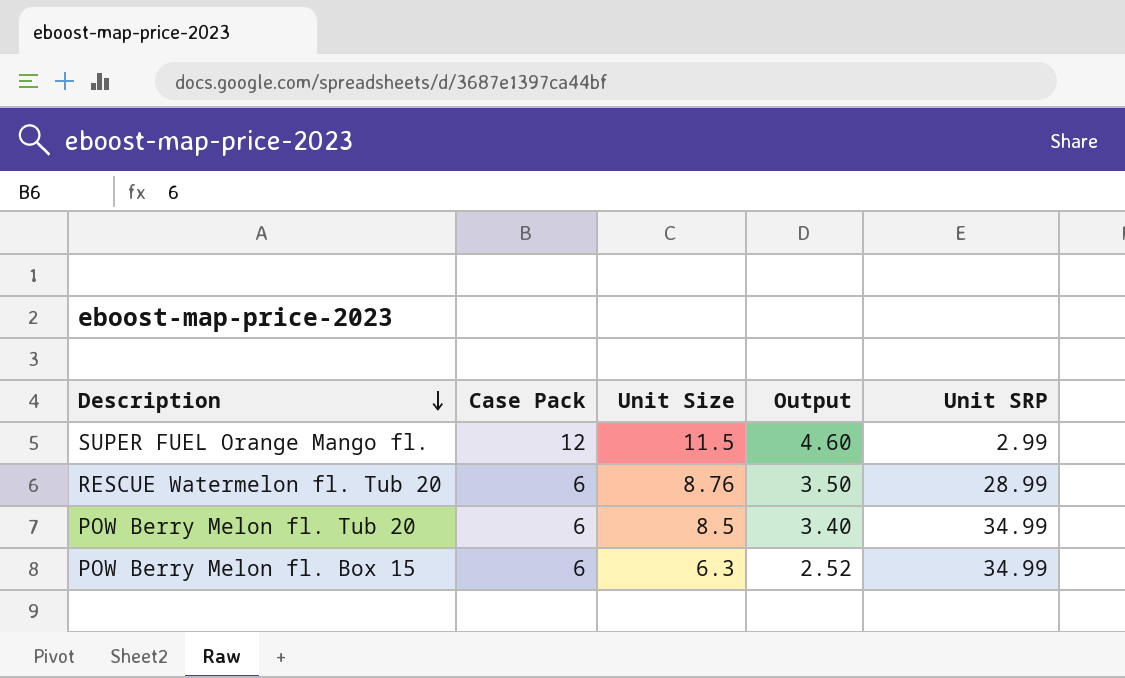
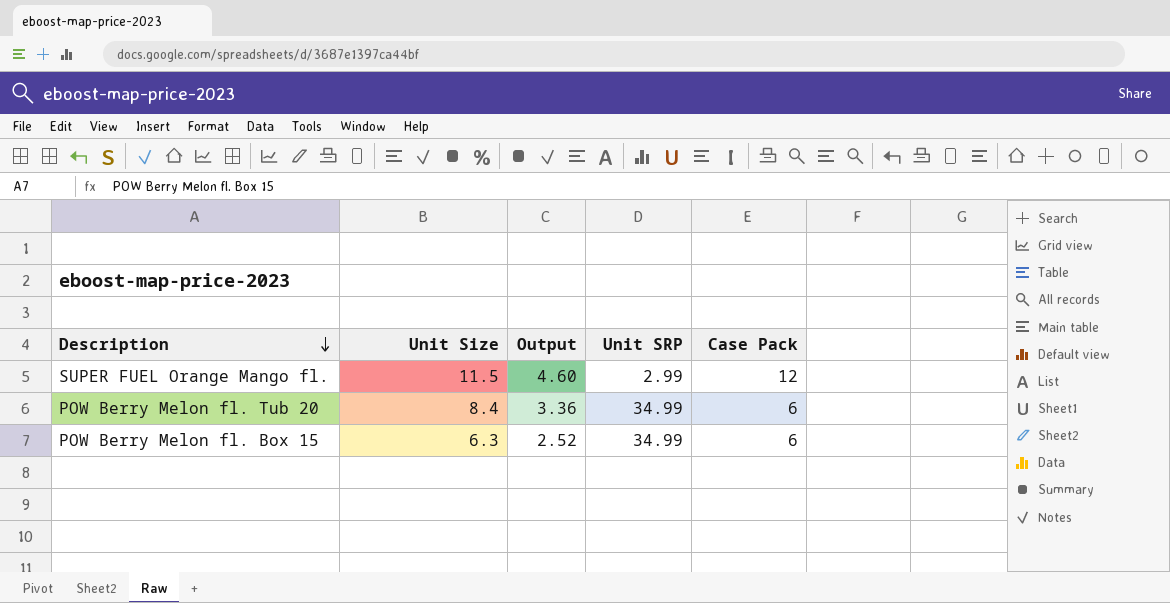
column Case Pack | position: 2 -> 5
row RESCUE Watermelon fl. Tub 20: 6 | 8.76 | 3.50 | 28.99 -> none
POW Berry Melon fl. Tub 20 | Unit Size: 8.5 -> 8.4
POW Berry Melon fl. Tub 20 | Output: 3.40 -> 3.36

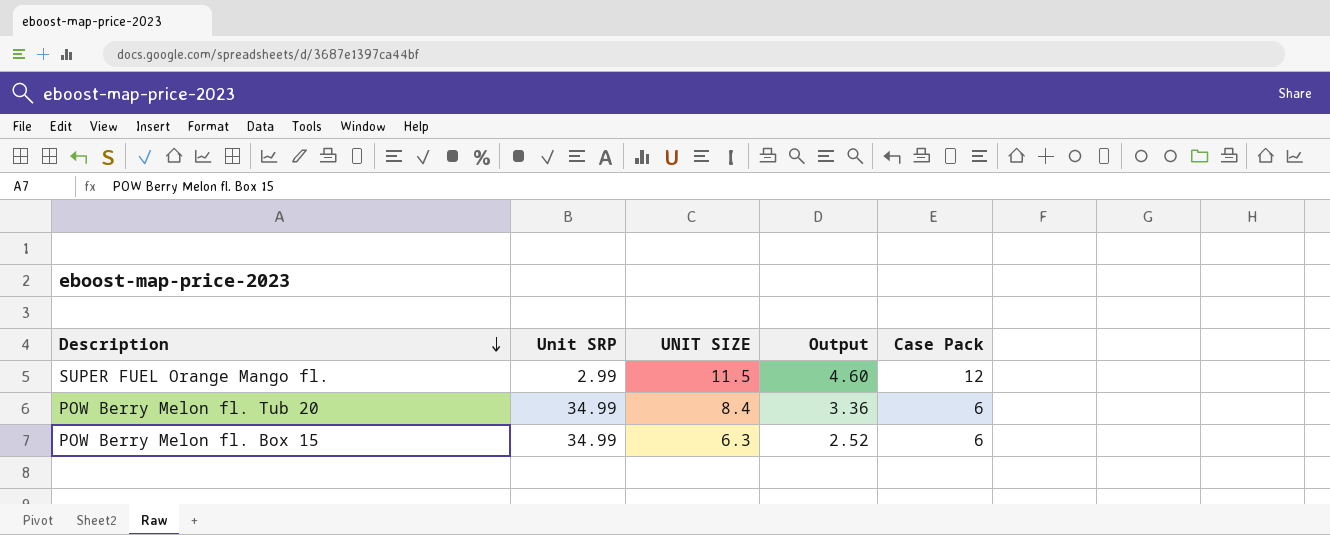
column Unit SRP | position: 4 -> 2
column name: Unit Size -> UNIT SIZE

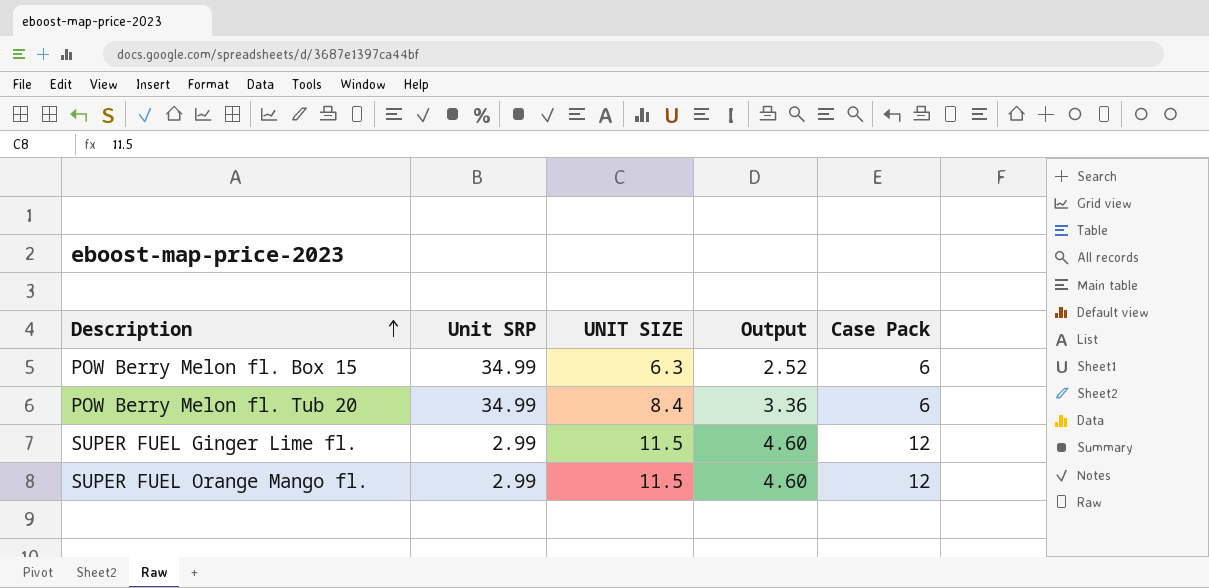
row order: Description descending -> Description ascending
row SUPER FUEL Ginger Lime fl.: none -> 2.99 | 11.5 | 4.60 | 12

